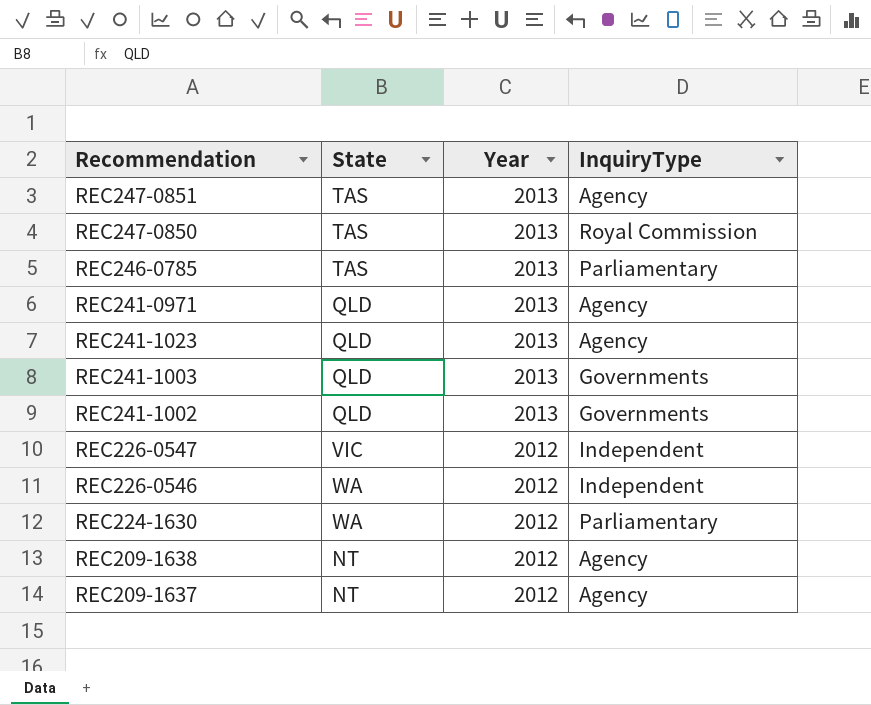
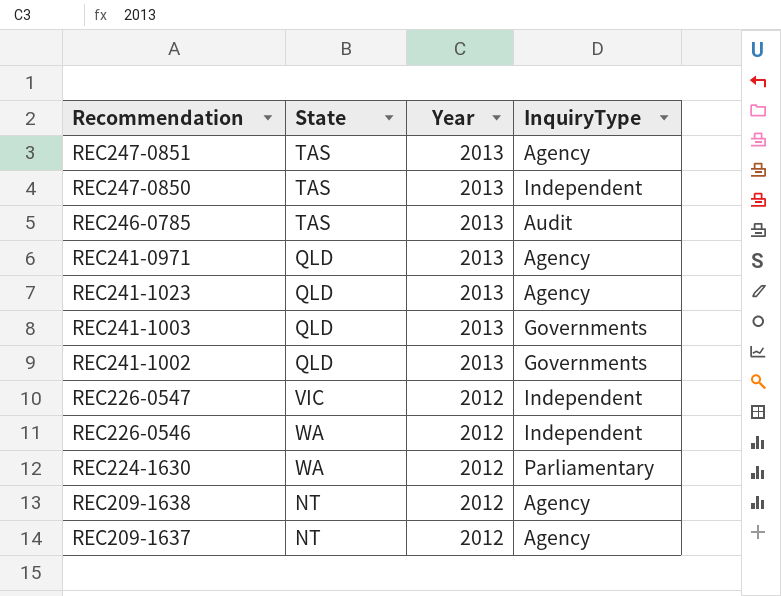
REC247-0850 | InquiryType: Royal Commission -> Independent
REC246-0785 | InquiryType: Parliamentary -> Audit

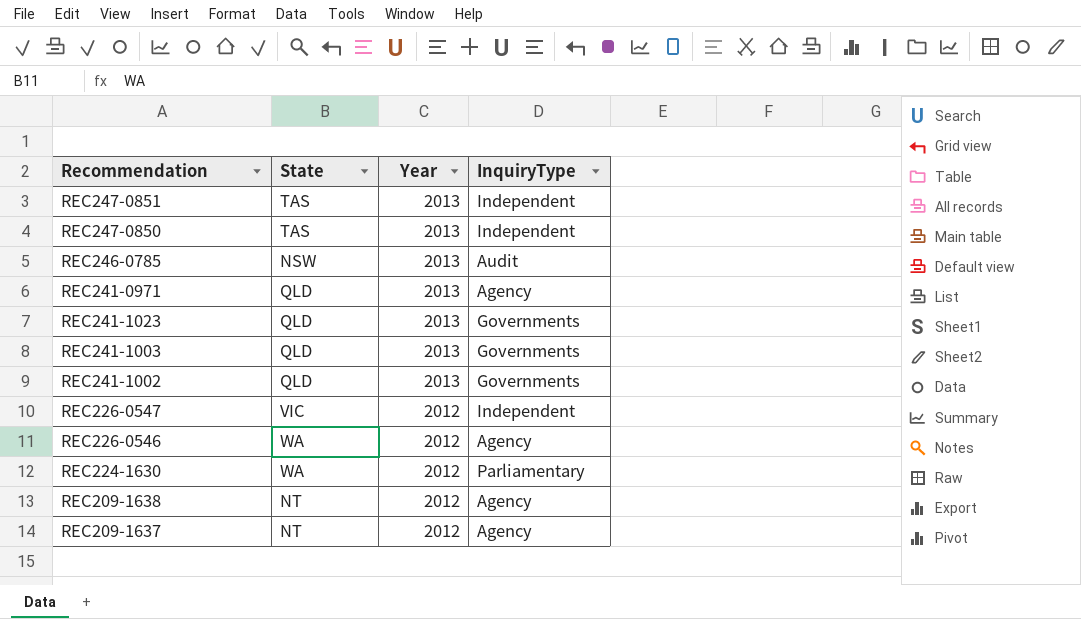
REC247-0851 | InquiryType: Agency -> Independent
REC246-0785 | State: TAS -> NSW
REC241-1023 | InquiryType: Agency -> Governments
REC226-0546 | InquiryType: Independent -> Agency

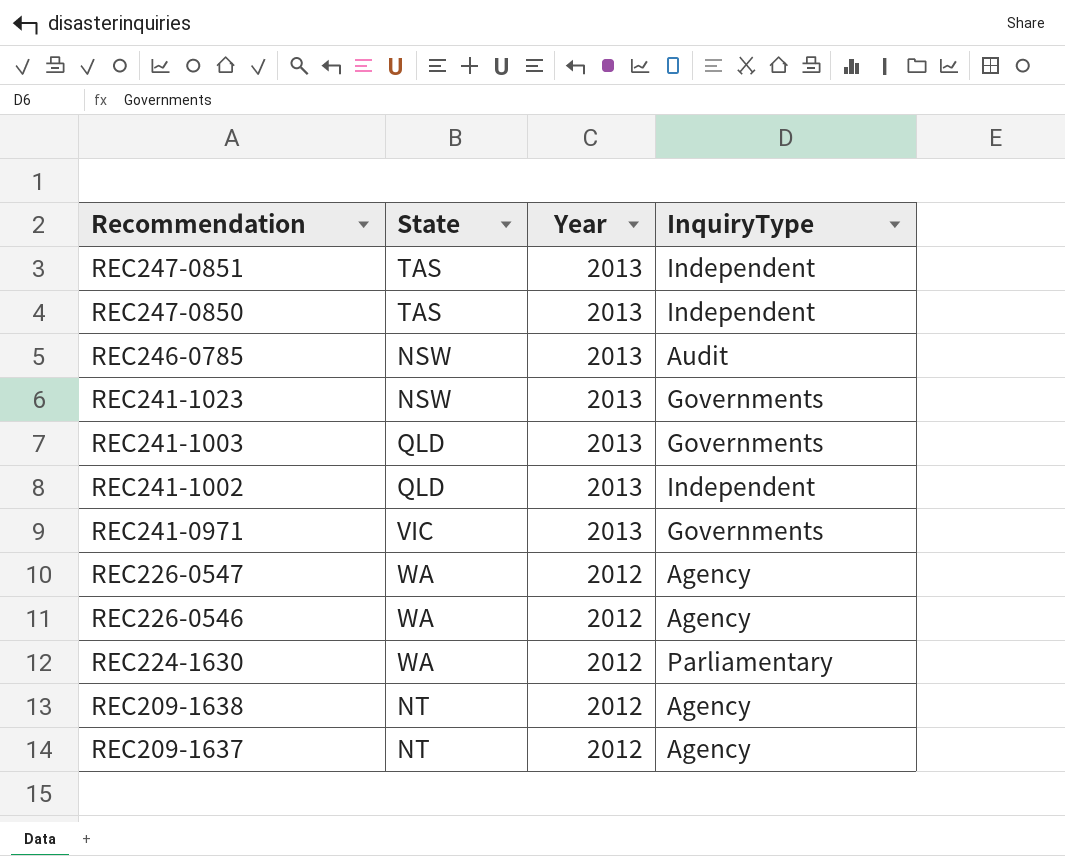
row order: Year descending -> Recommendation descending
REC241-1023 | State: QLD -> NSW
REC241-1002 | InquiryType: Governments -> Independent
REC241-0971 | State: QLD -> VIC
REC241-0971 | InquiryType: Agency -> Governments
REC226-0547 | State: VIC -> WA
REC226-0547 | InquiryType: Independent -> Agency

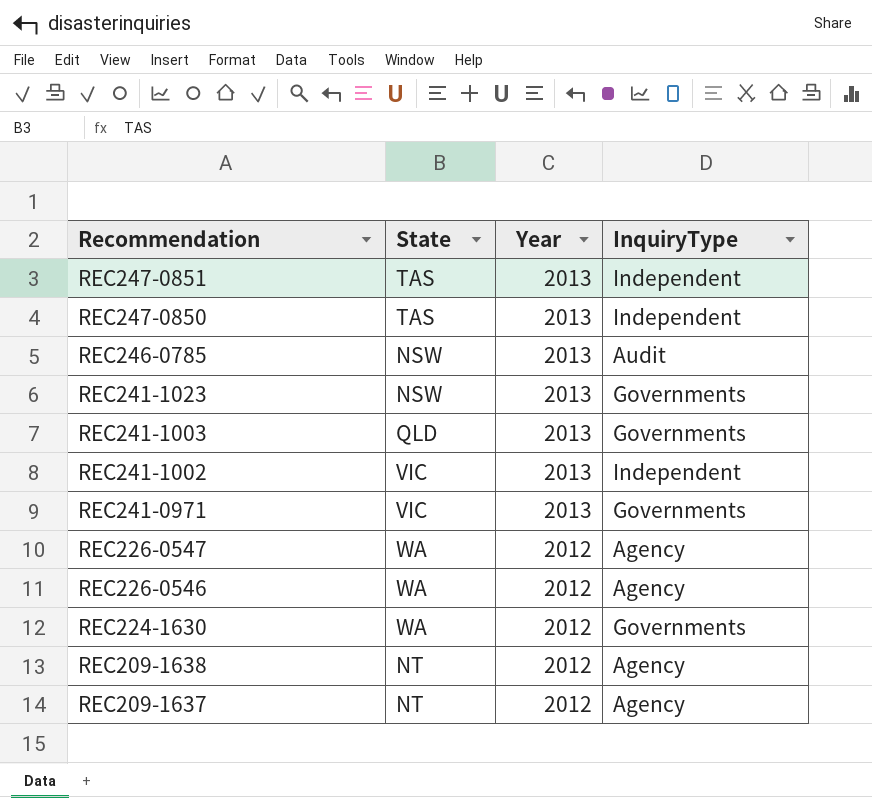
REC241-1002 | State: QLD -> VIC
REC224-1630 | InquiryType: Parliamentary -> Governments

